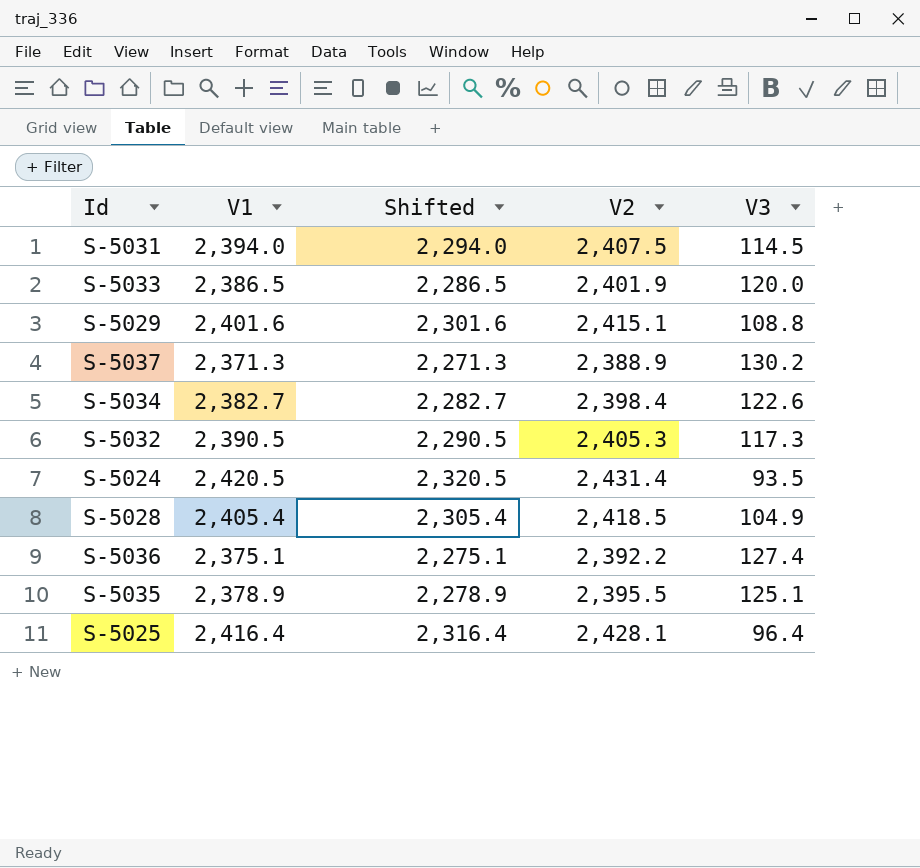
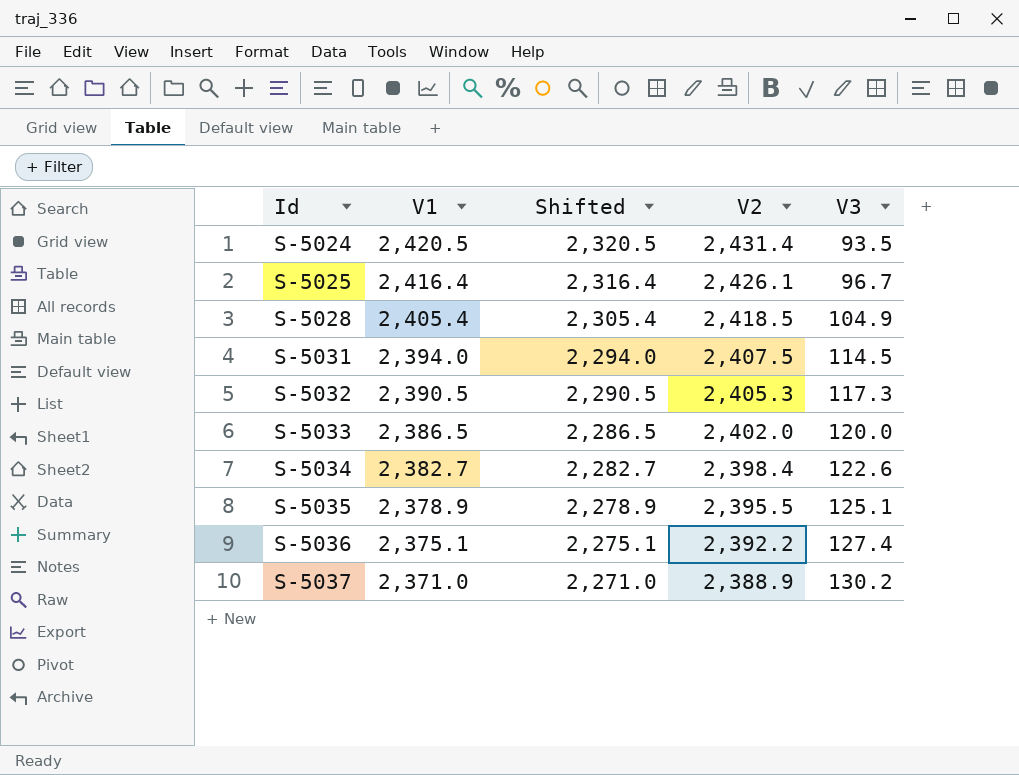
row order: none -> Id ascending
row S-5029: 2,401.6 | 2,301.6 | 2,415.1 | 108.8 -> none
S-5025 | V2: 2,428.1 -> 2,426.1
S-5025 | V3: 96.4 -> 96.7
S-5033 | V2: 2,401.9 -> 2,402.0
S-5037 | V1: 2,371.3 -> 2,371.0
S-5037 | Shifted: 2,271.3 -> 2,271.0

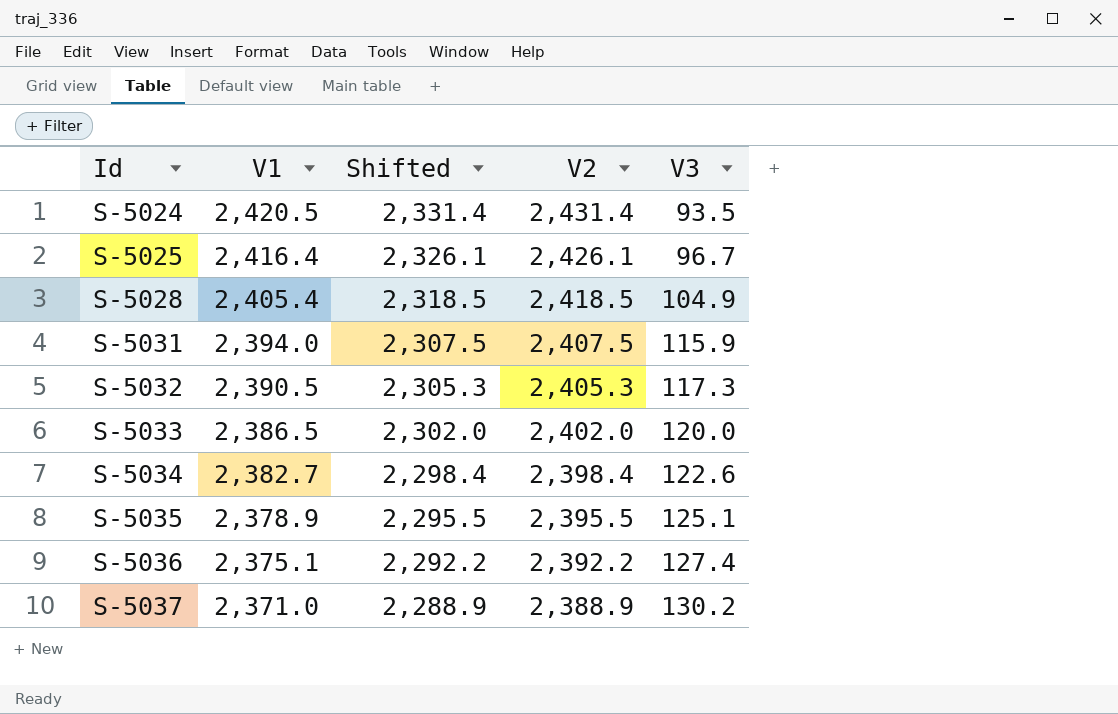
column Shifted | formula: [V1] - 100 -> [V2] - 100
S-5031 | V3: 114.5 -> 115.9

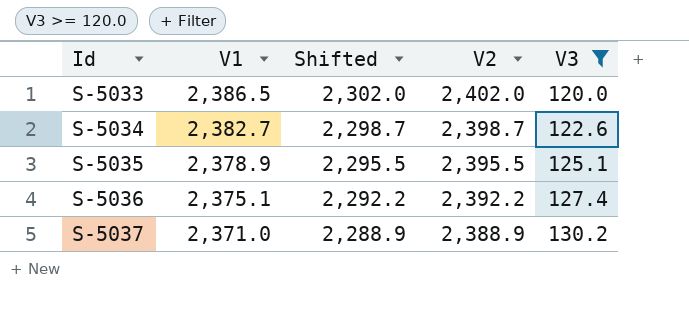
filter: none -> V3 >= 120.0
S-5034 | Shifted: 2,298.4 -> 2,298.7
S-5034 | V2: 2,398.4 -> 2,398.7

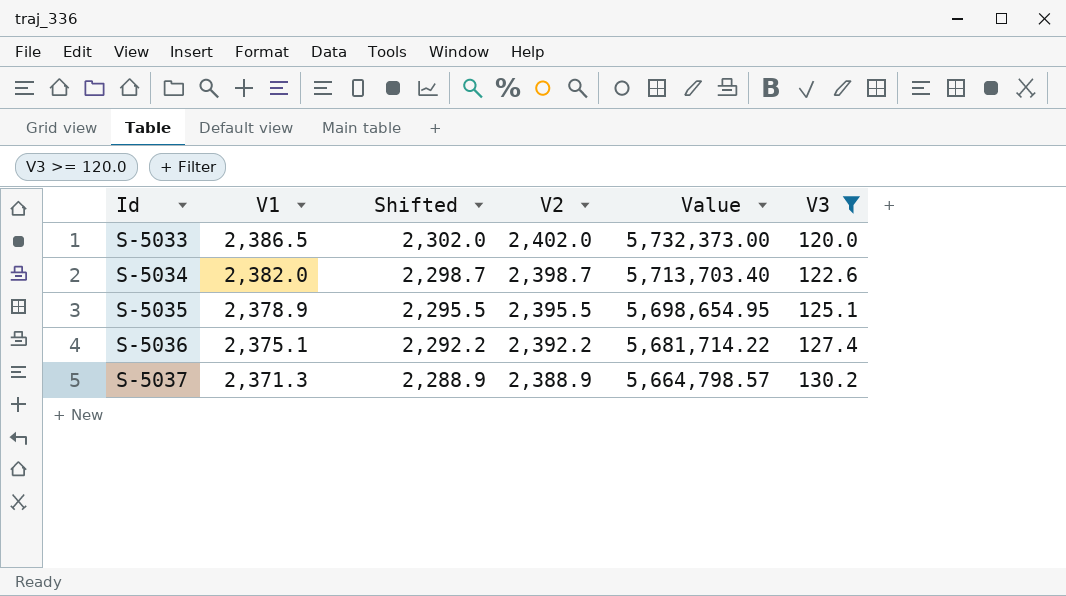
column Value | formula: none -> [V1] * [V2]
S-5034 | V1: 2,382.7 -> 2,382.0
S-5037 | V1: 2,371.0 -> 2,371.3

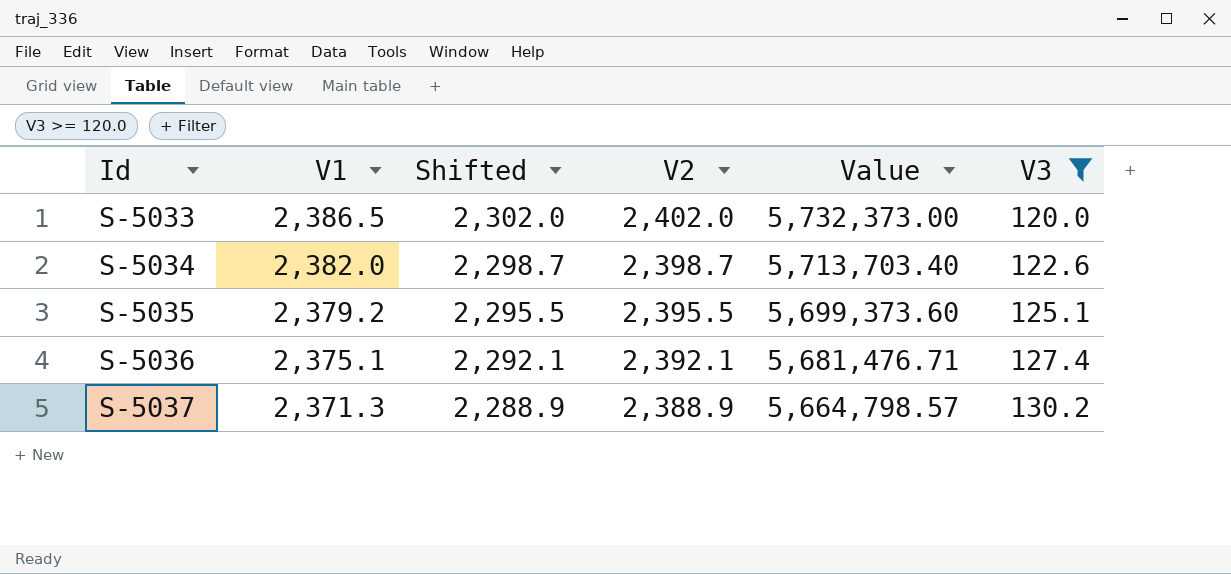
S-5035 | V1: 2,378.9 -> 2,379.2
S-5035 | Value: 5,698,654.95 -> 5,699,373.60
S-5036 | Shifted: 2,292.2 -> 2,292.1
S-5036 | V2: 2,392.2 -> 2,392.1
S-5036 | Value: 5,681,714.22 -> 5,681,476.71

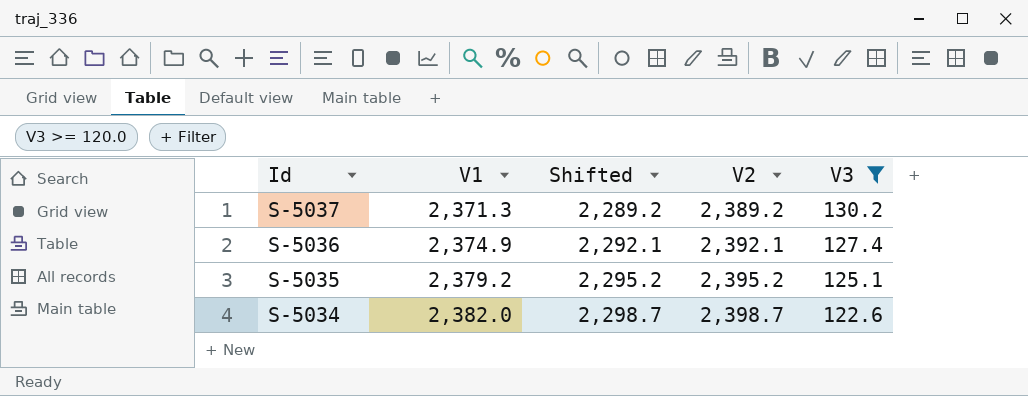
row order: Id ascending -> Id descending
column Value | formula: [V1] * [V2] -> none
row S-5033: 2,386.5 | 2,302.0 | 2,402.0 | 5,732,373.00 | 120.0 -> none
S-5037 | Shifted: 2,288.9 -> 2,289.2
S-5037 | V2: 2,388.9 -> 2,389.2
S-5036 | V1: 2,375.1 -> 2,374.9
S-5035 | Shifted: 2,295.5 -> 2,295.2
S-5035 | V2: 2,395.5 -> 2,395.2

